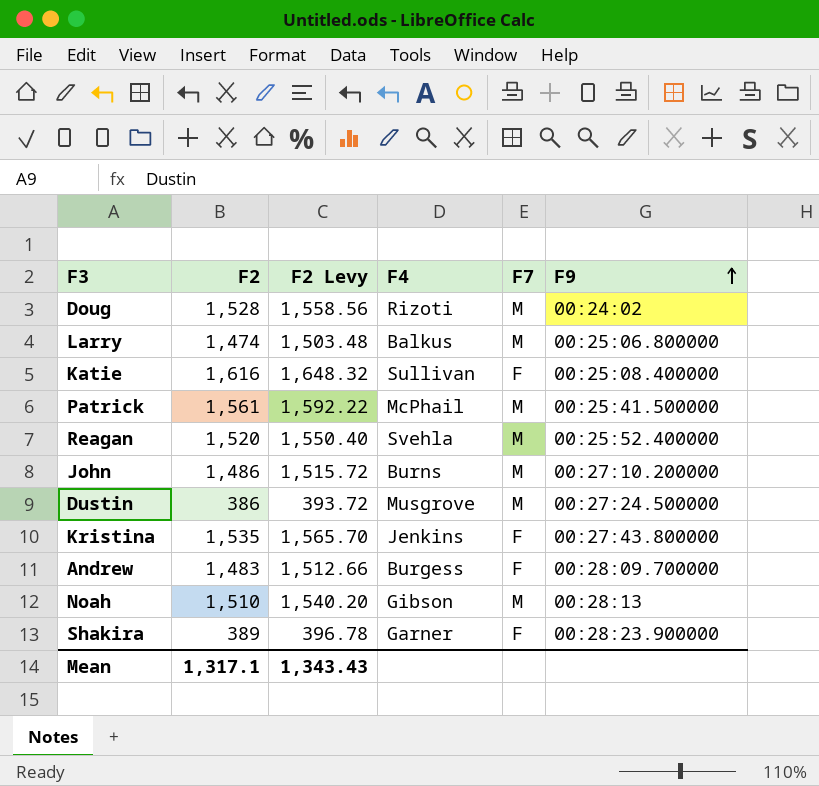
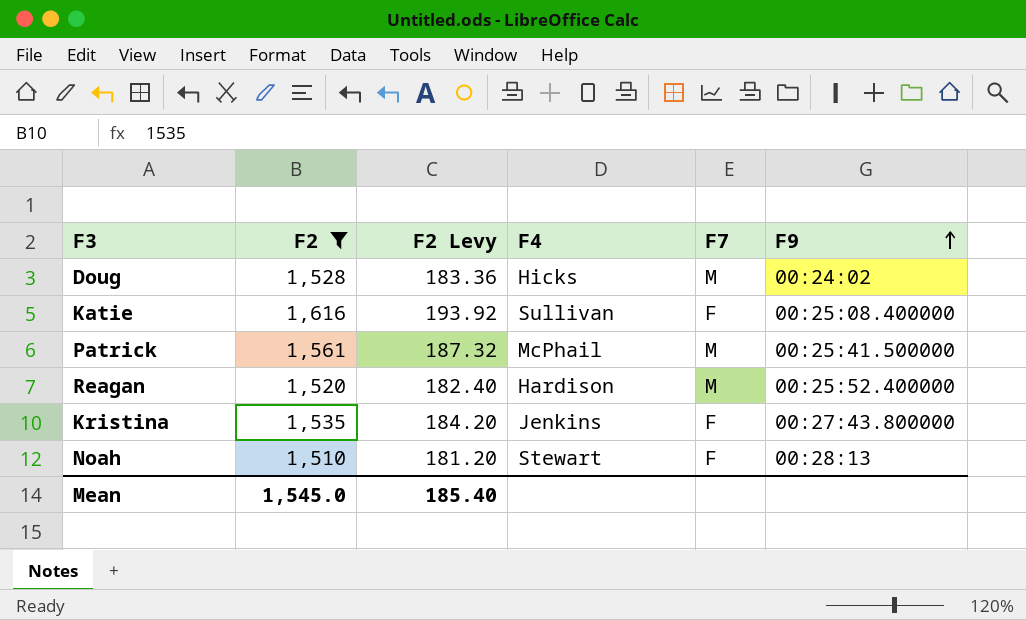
filter: none -> F2 >= 1,510
column F2 Levy | formula: [F2] * 1.02 -> [F2] * 0.12
Doug | F4: Rizoti -> Hicks
Reagan | F4: Svehla -> Hardison
Noah | F4: Gibson -> Stewart
Noah | F7: M -> F
Mean | F2: 1,317.1 -> 1,545.0
Mean | F2 Levy: 1,343.43 -> 185.40

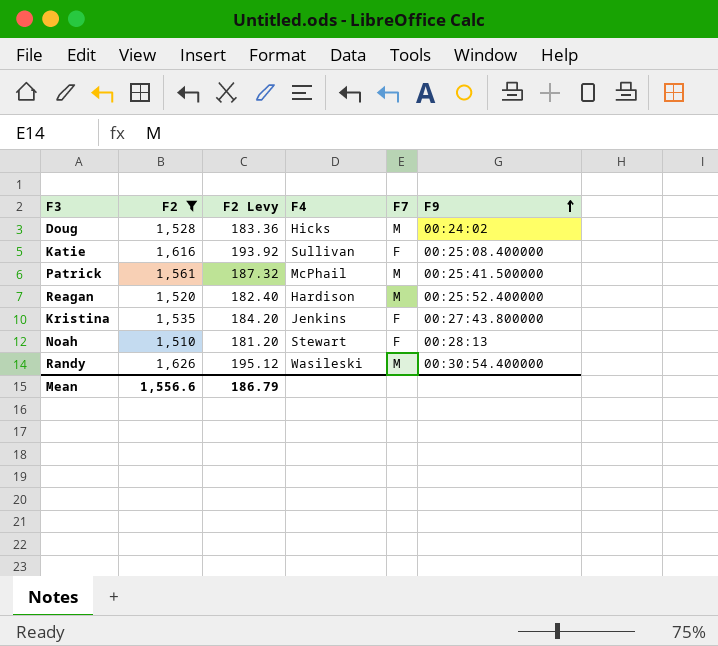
row Randy: none -> 1,626 | 195.12 | Wasileski | M | 00:30:54.400000
Mean | F2: 1,545.0 -> 1,556.6
Mean | F2 Levy: 185.40 -> 186.79

